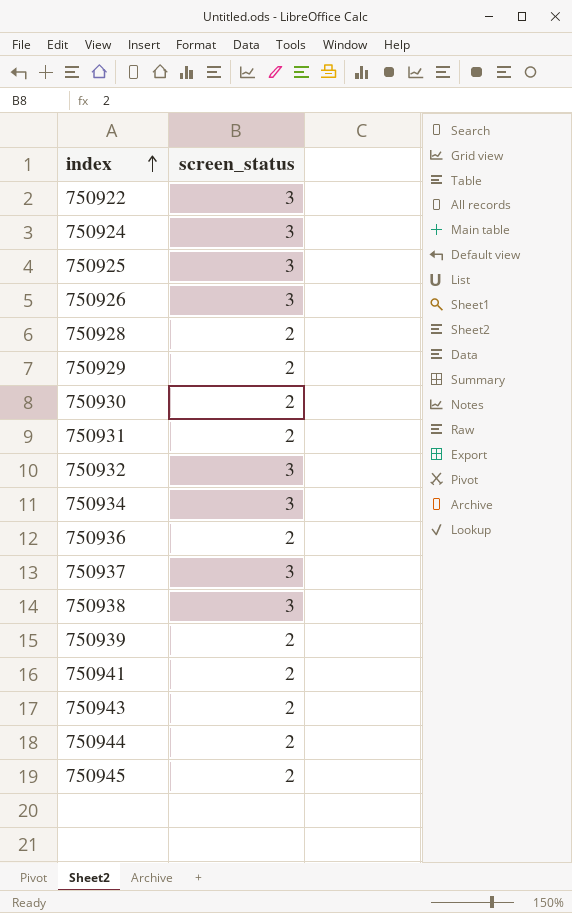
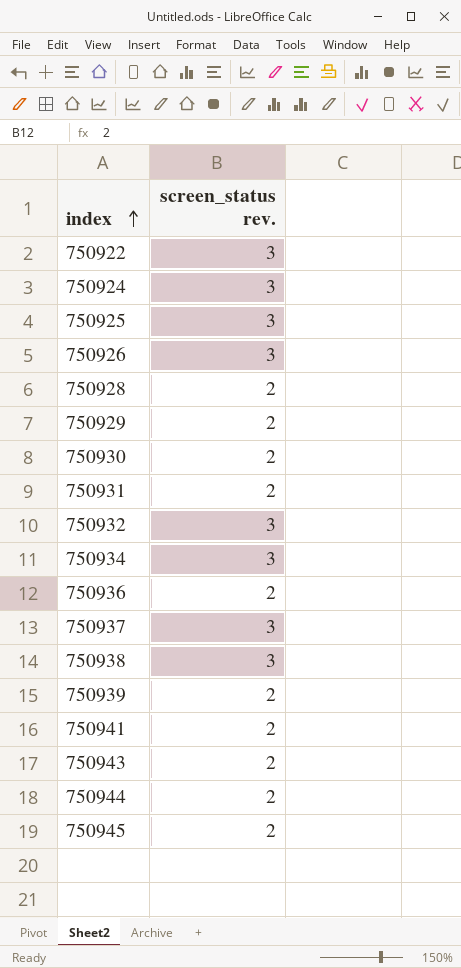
column name: screen_status -> screen_status rev.

